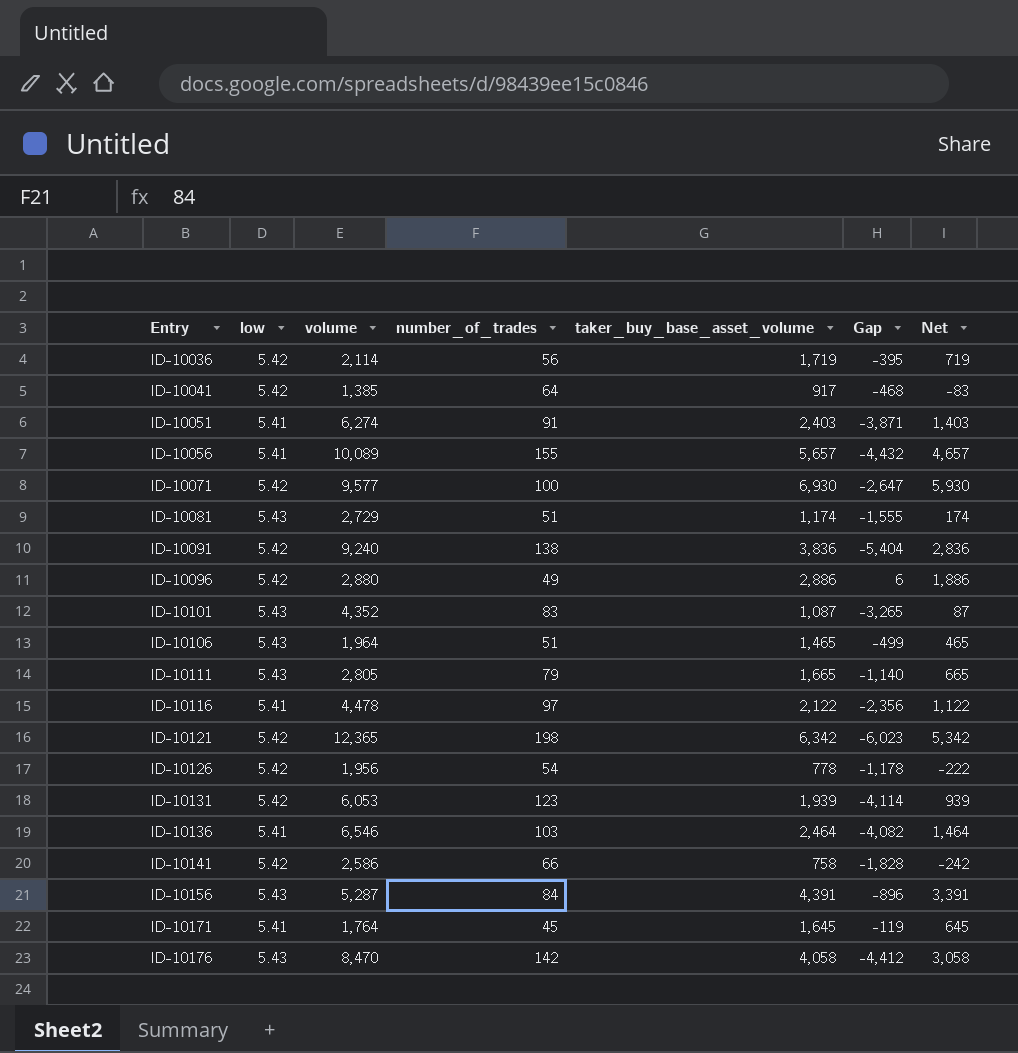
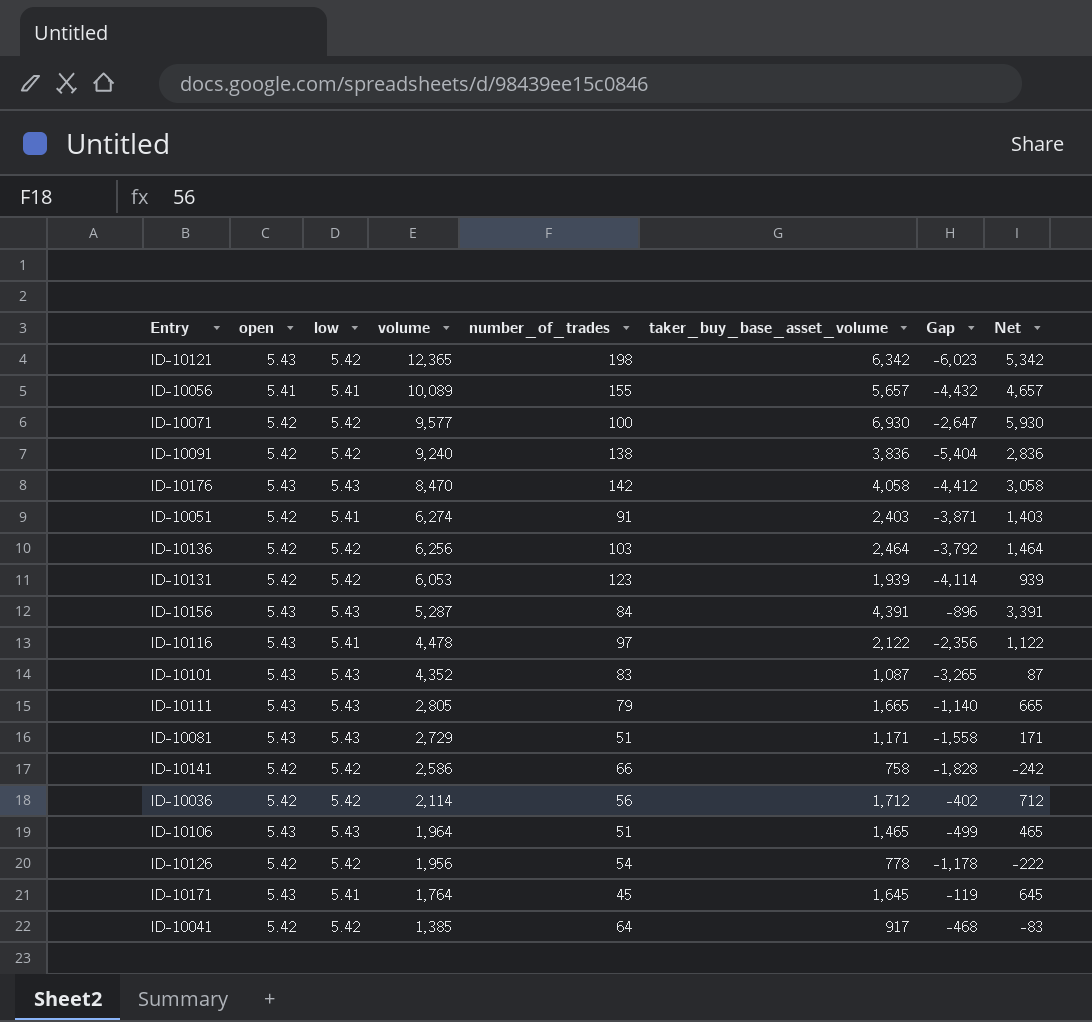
row order: Entry ascending -> volume descending
column open | position: none -> 2
row ID-10096: 5.42 | 2,880 | 49 | 2,886 | 6 | 1,886 -> none
ID-10136 | low: 5.41 -> 5.42
ID-10136 | volume: 6,546 -> 6,256
ID-10136 | Gap: -4,082 -> -3,792
ID-10081 | taker_buy_base_asset_volume: 1,174 -> 1,171
ID-10081 | Gap: -1,555 -> -1,558
ID-10081 | Net: 174 -> 171
ID-10036 | taker_buy_base_asset_volume: 1,719 -> 1,712
ID-10036 | Gap: -395 -> -402
ID-10036 | Net: 719 -> 712

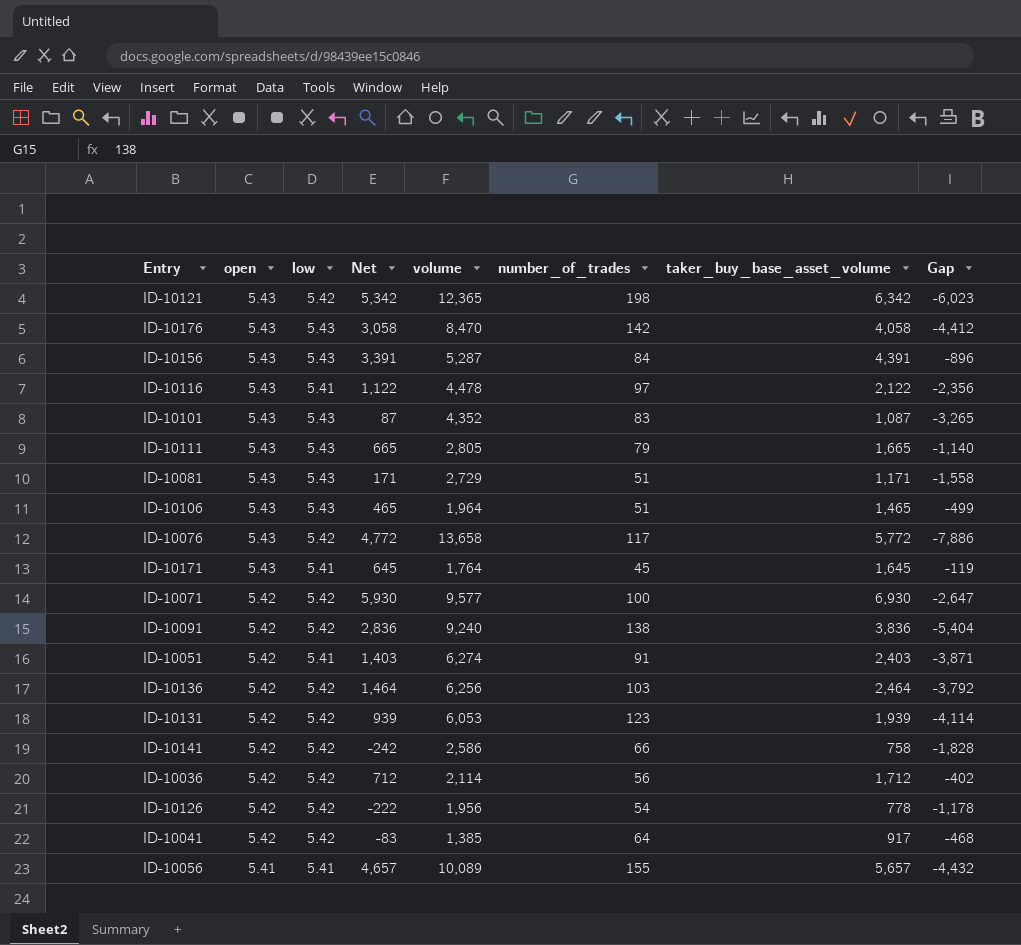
row order: volume descending -> open descending
column Net | position: 8 -> 4
row ID-10076: none -> 5.43 | 5.42 | 4,772 | 13,658 | 117 | 5,772 | -7,886

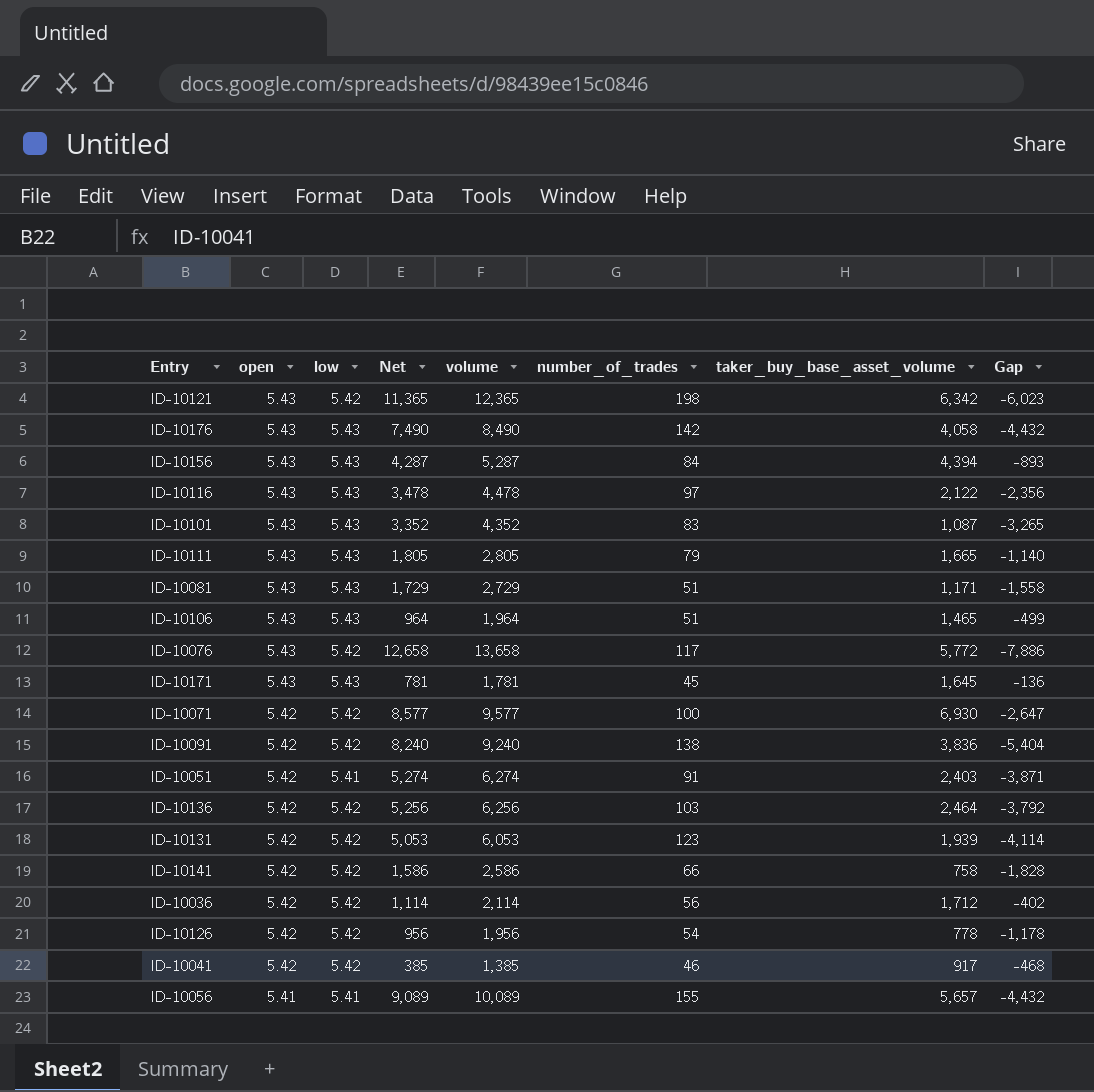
column Net | formula: [taker_buy_base_asset_volume] - 1000 -> [volume] - 1000
ID-10176 | volume: 8,470 -> 8,490
ID-10176 | Gap: -4,412 -> -4,432
ID-10156 | taker_buy_base_asset_volume: 4,391 -> 4,394
ID-10156 | Gap: -896 -> -893
ID-10116 | low: 5.41 -> 5.43
ID-10171 | low: 5.41 -> 5.43
ID-10171 | volume: 1,764 -> 1,781
ID-10171 | Gap: -119 -> -136
ID-10041 | number_of_trades: 64 -> 46

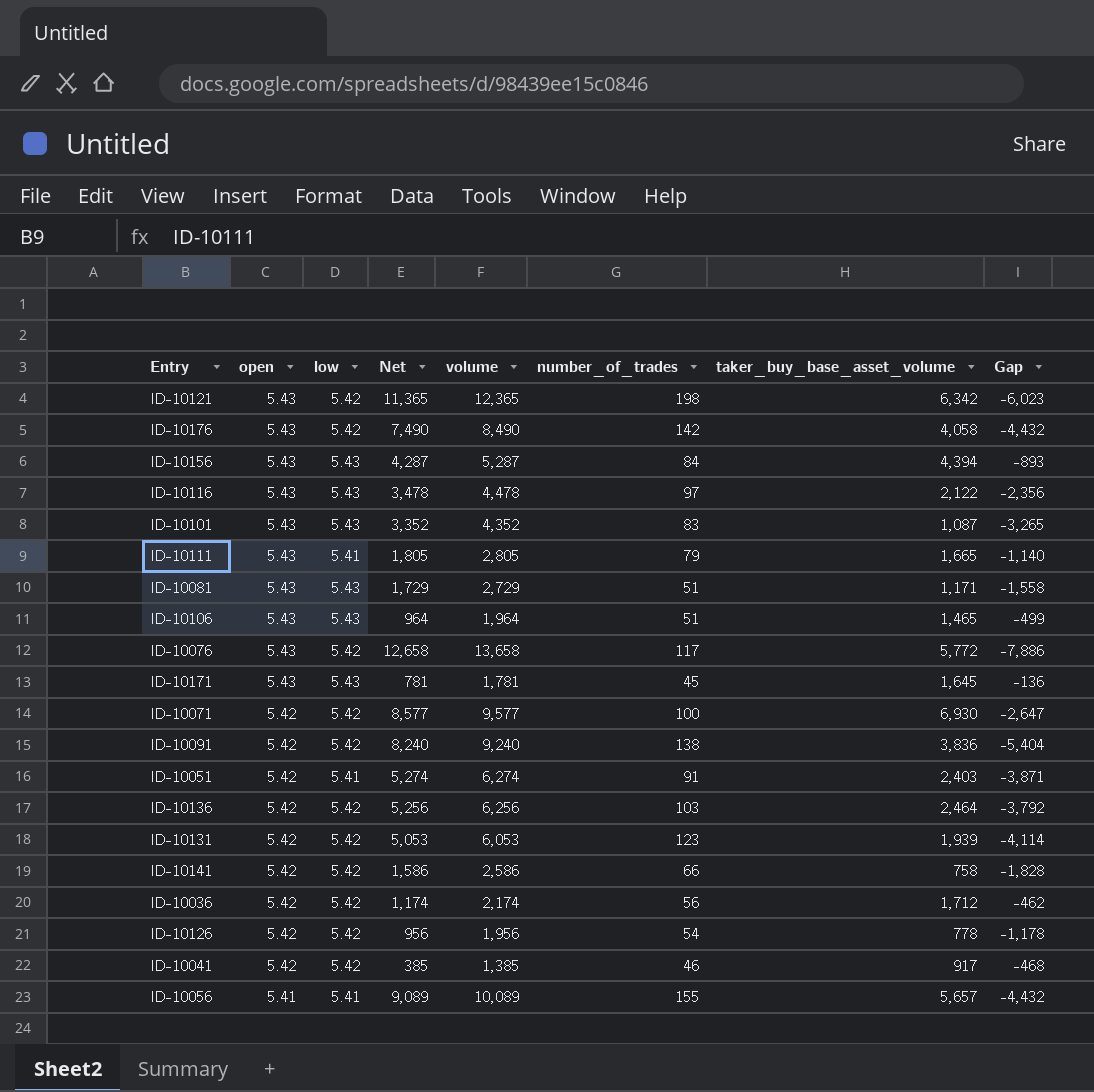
ID-10176 | low: 5.43 -> 5.42
ID-10111 | low: 5.43 -> 5.41
ID-10036 | Net: 1,114 -> 1,174
ID-10036 | volume: 2,114 -> 2,174
ID-10036 | Gap: -402 -> -462

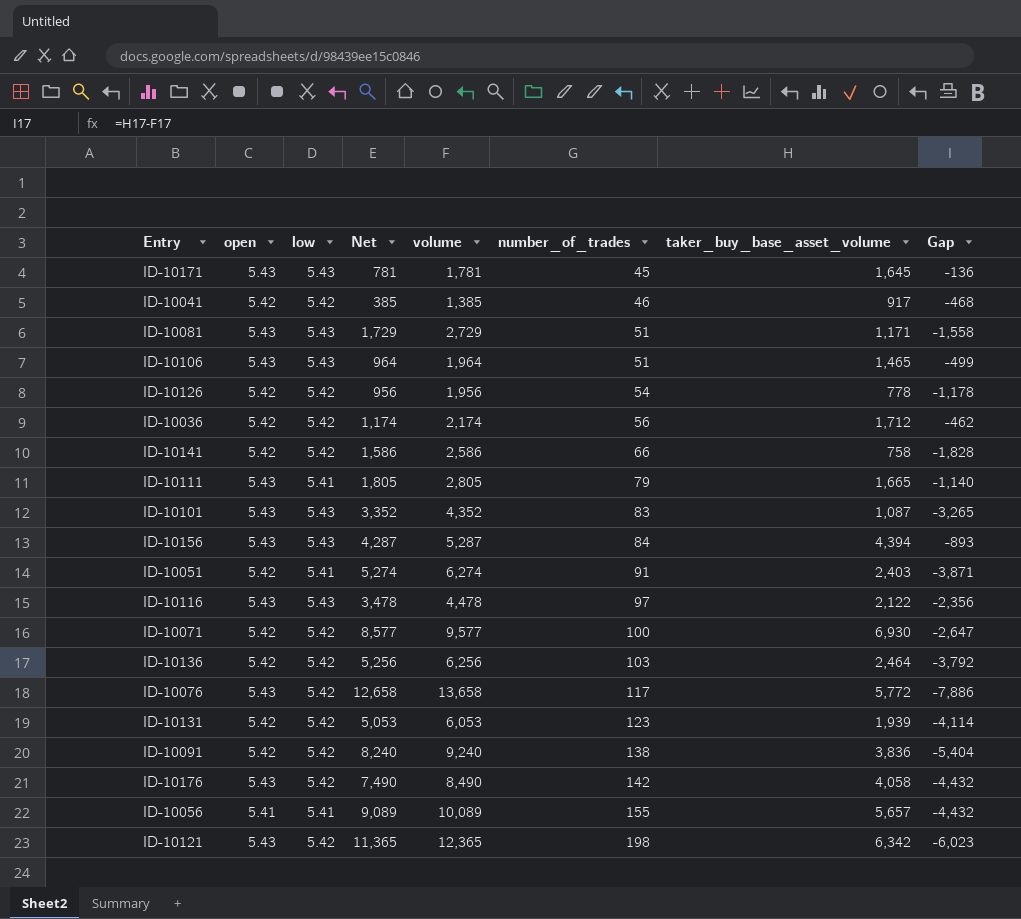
row order: open descending -> number_of_trades ascending

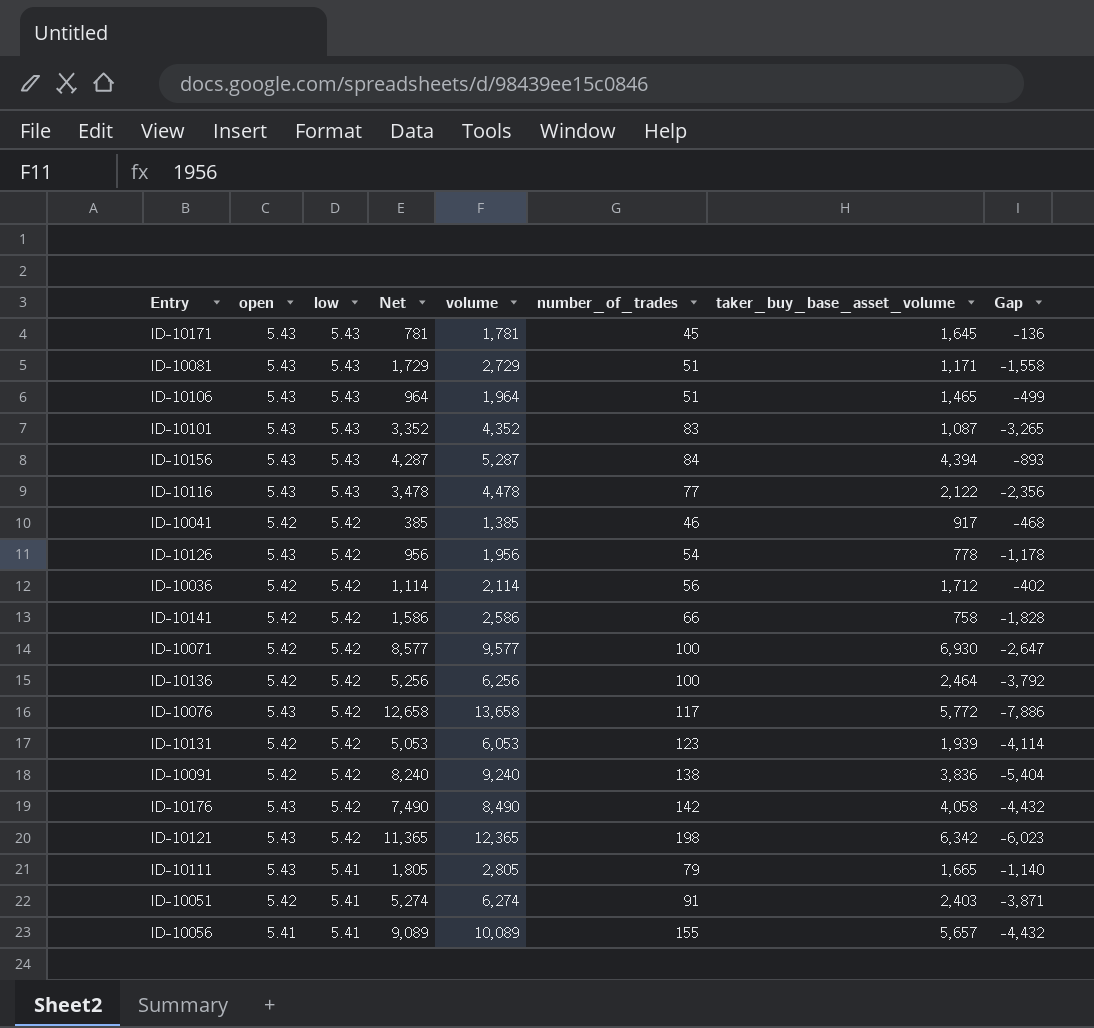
row order: number_of_trades ascending -> low descending
ID-10116 | number_of_trades: 97 -> 77
ID-10126 | open: 5.42 -> 5.43
ID-10036 | Net: 1,174 -> 1,114
ID-10036 | volume: 2,174 -> 2,114
ID-10036 | Gap: -462 -> -402
ID-10136 | number_of_trades: 103 -> 100

